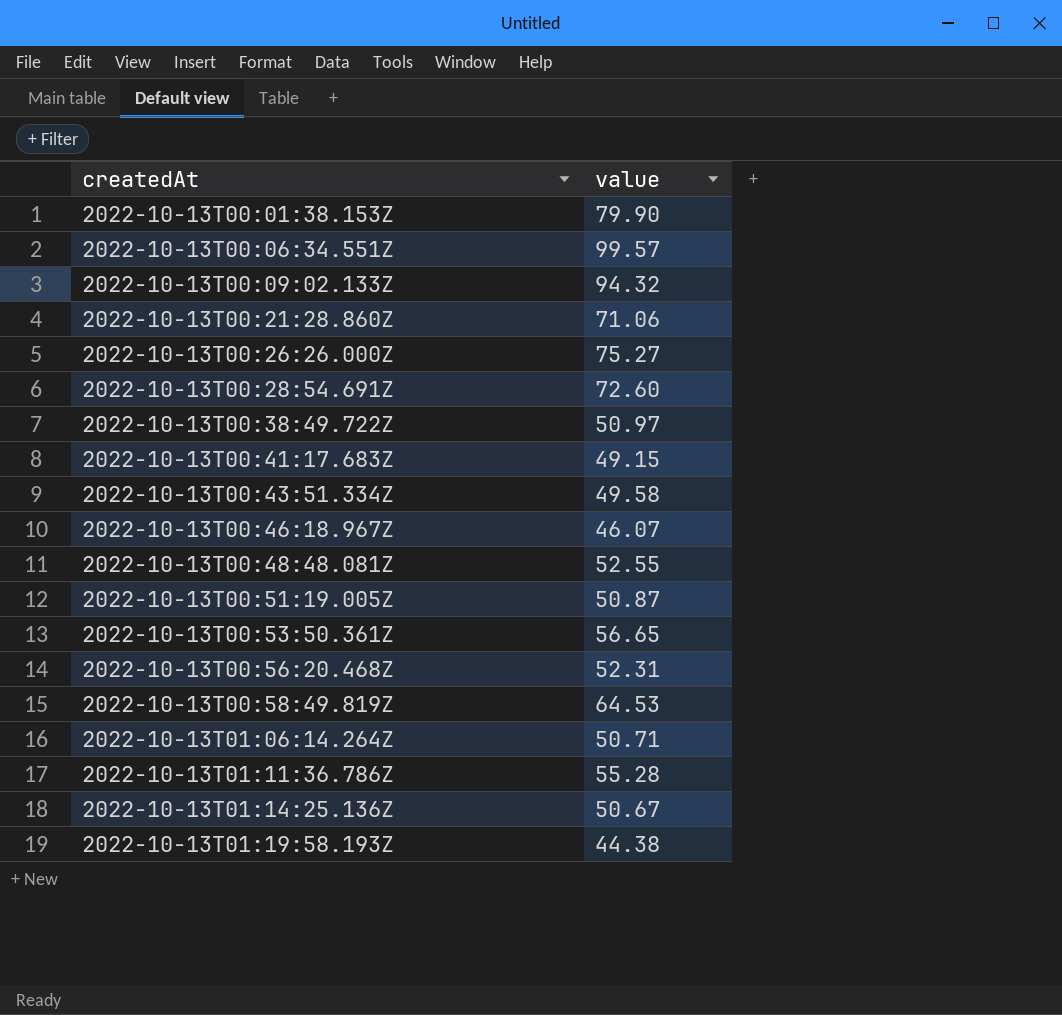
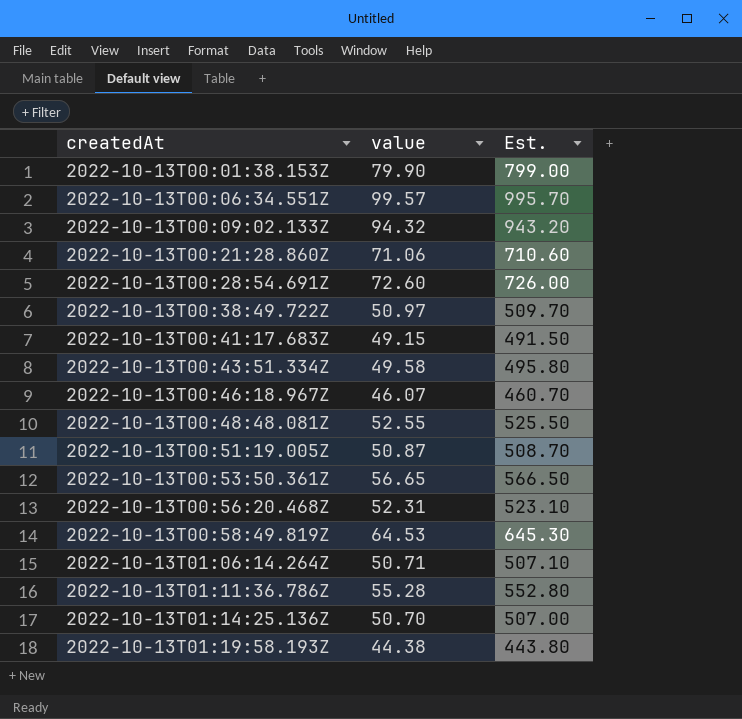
column Est. | formula: none -> [value] * 10
row 2022-10-13T00:26:26.000Z: 75.27 -> none
2022-10-13T01:14:25.136Z | value: 50.67 -> 50.70

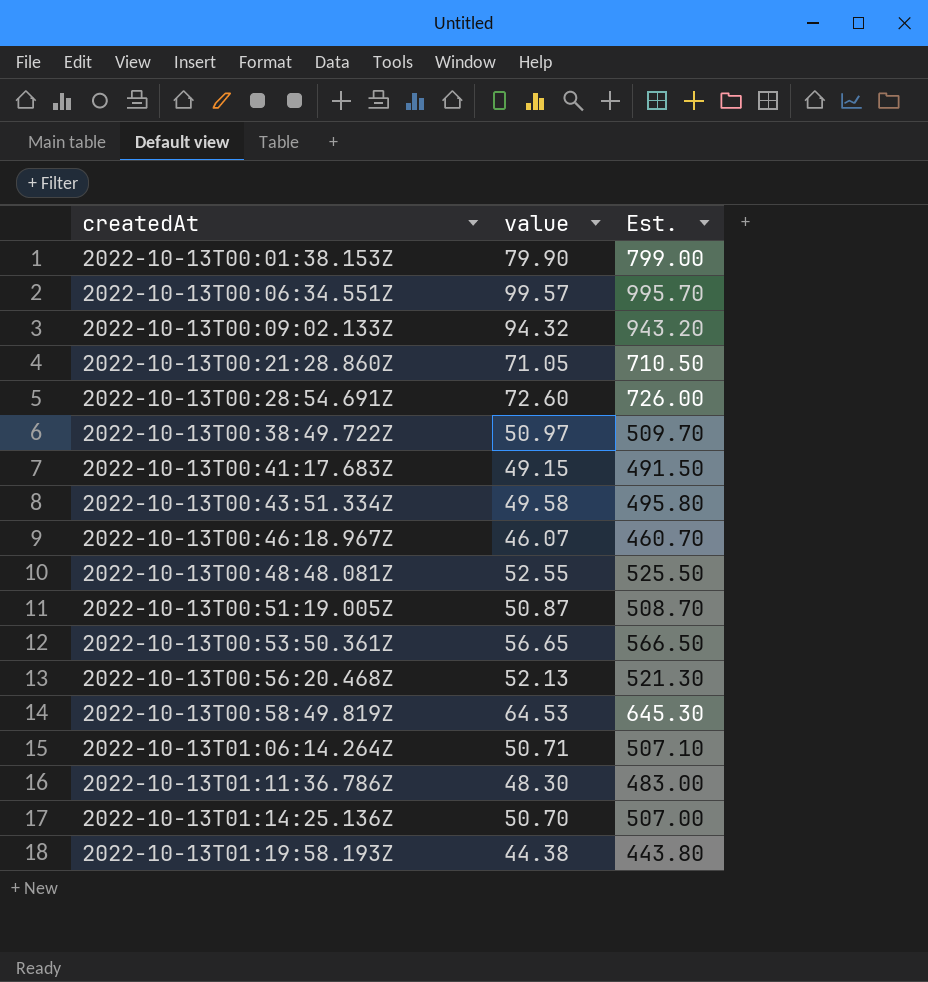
2022-10-13T00:21:28.860Z | value: 71.06 -> 71.05
2022-10-13T00:21:28.860Z | Est.: 710.60 -> 710.50
2022-10-13T00:56:20.468Z | value: 52.31 -> 52.13
2022-10-13T00:56:20.468Z | Est.: 523.10 -> 521.30
2022-10-13T01:11:36.786Z | value: 55.28 -> 48.30
2022-10-13T01:11:36.786Z | Est.: 552.80 -> 483.00

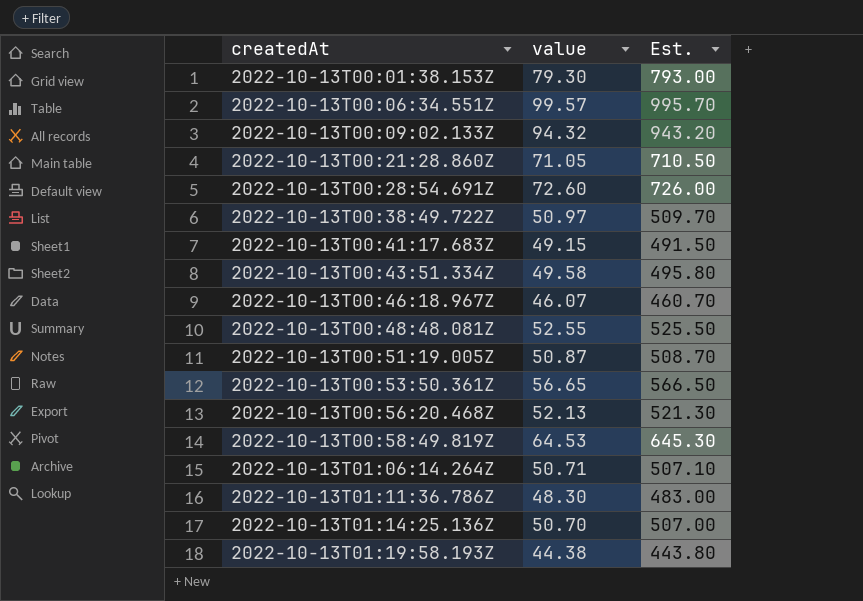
2022-10-13T00:01:38.153Z | value: 79.90 -> 79.30
2022-10-13T00:01:38.153Z | Est.: 799.00 -> 793.00

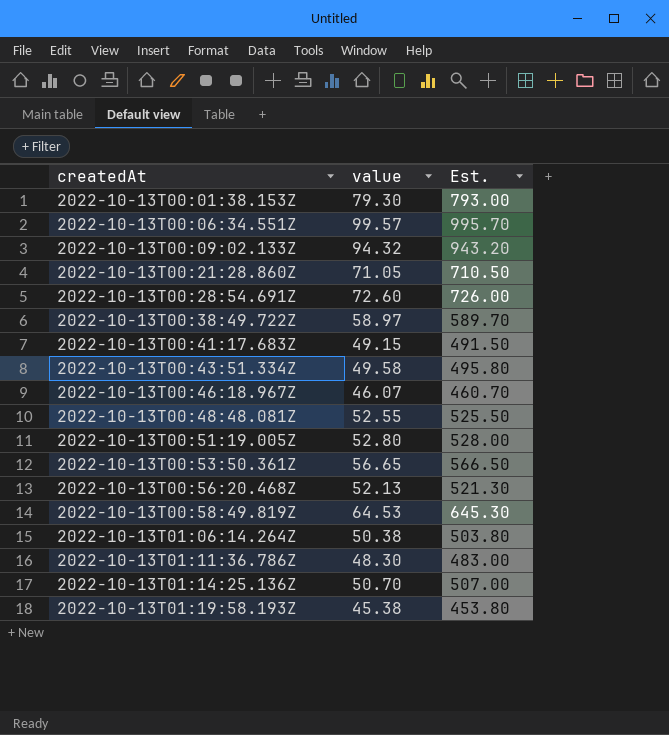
2022-10-13T00:38:49.722Z | value: 50.97 -> 58.97
2022-10-13T00:38:49.722Z | Est.: 509.70 -> 589.70
2022-10-13T00:51:19.005Z | value: 50.87 -> 52.80
2022-10-13T00:51:19.005Z | Est.: 508.70 -> 528.00
2022-10-13T01:06:14.264Z | value: 50.71 -> 50.38
2022-10-13T01:06:14.264Z | Est.: 507.10 -> 503.80
2022-10-13T01:19:58.193Z | value: 44.38 -> 45.38
2022-10-13T01:19:58.193Z | Est.: 443.80 -> 453.80

